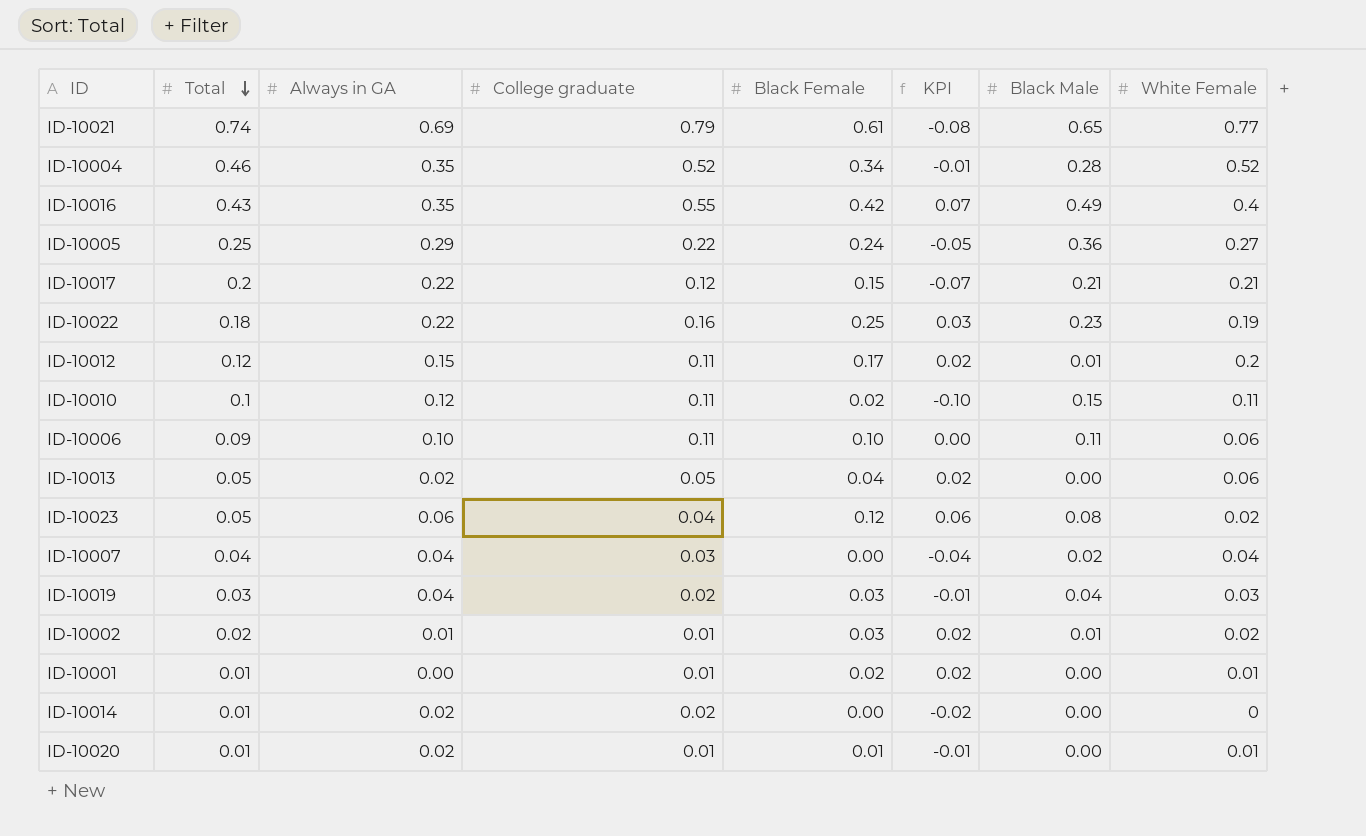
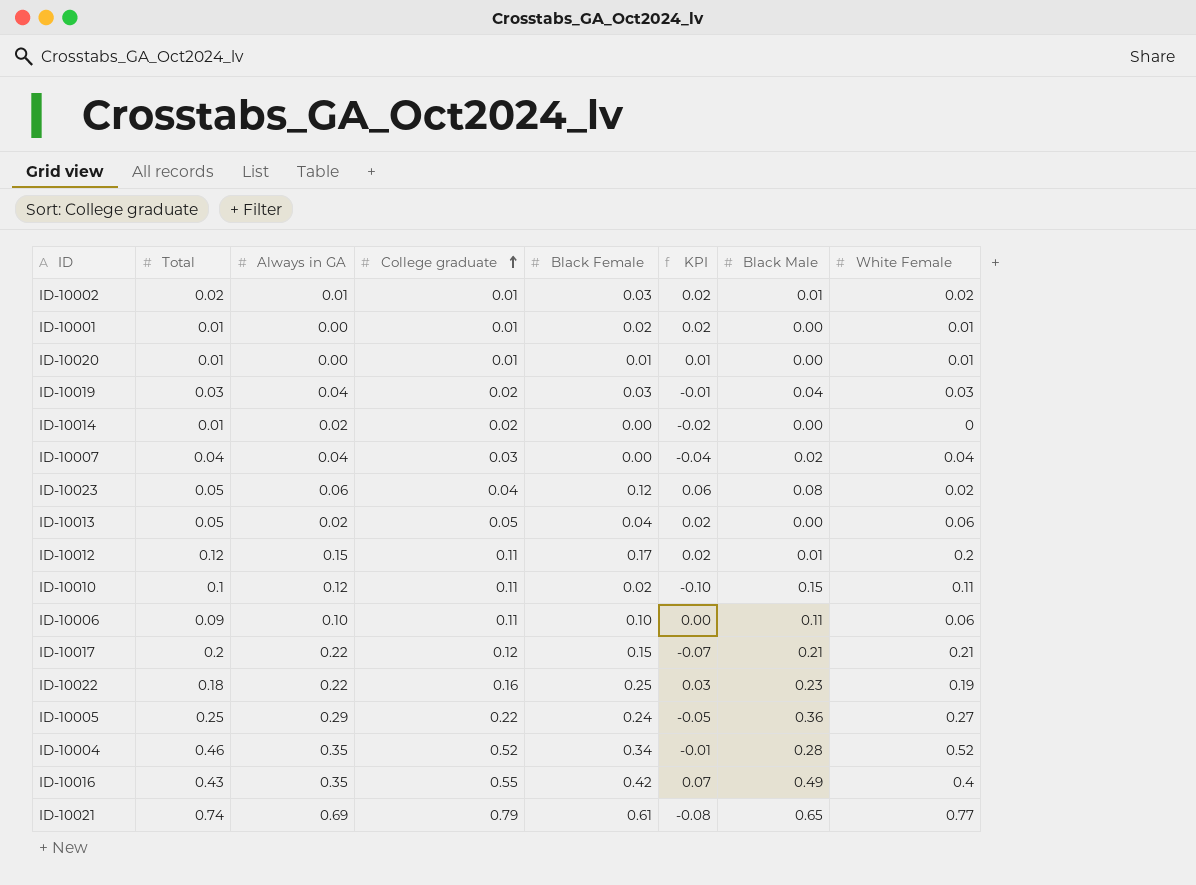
row order: Total descending -> College graduate ascending
ID-10020 | Always in GA: 0.02 -> 0.00
ID-10020 | KPI: -0.01 -> 0.01

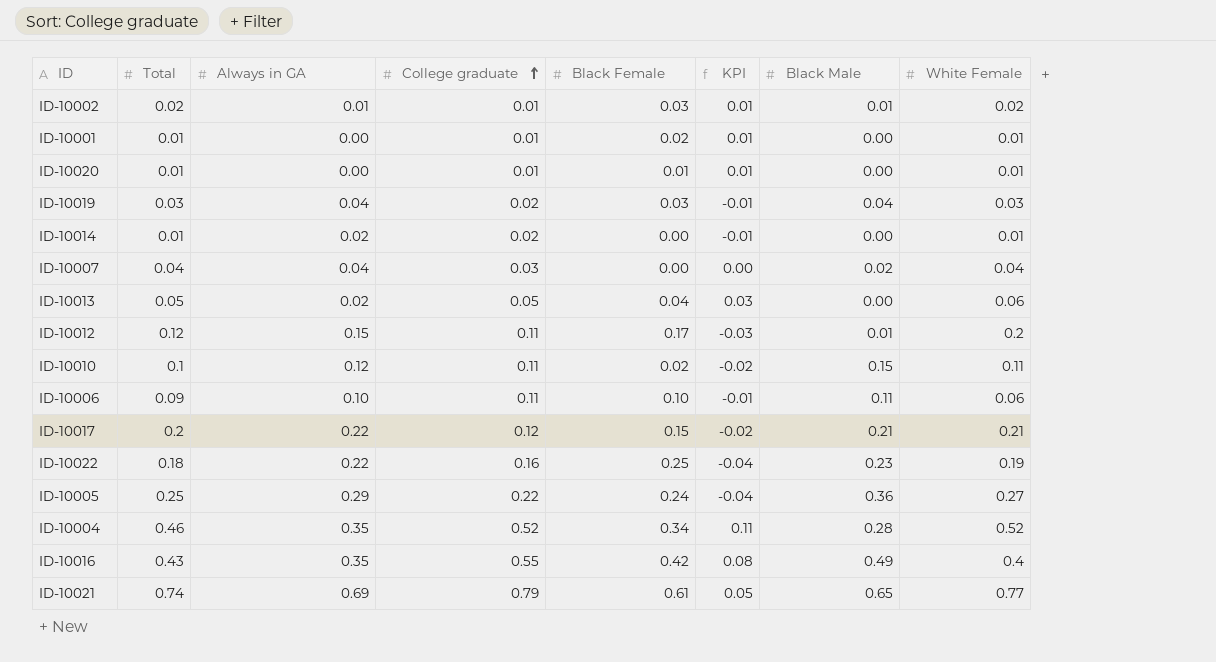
column KPI | formula: [Black Female] - [Always in GA] -> [Total] - [Always in GA]
row ID-10023: 0.05 | 0.06 | 0.04 | 0.12 | 0.06 | 0.08 | 0.02 -> none
ID-10014 | White Female: 0 -> 0.01

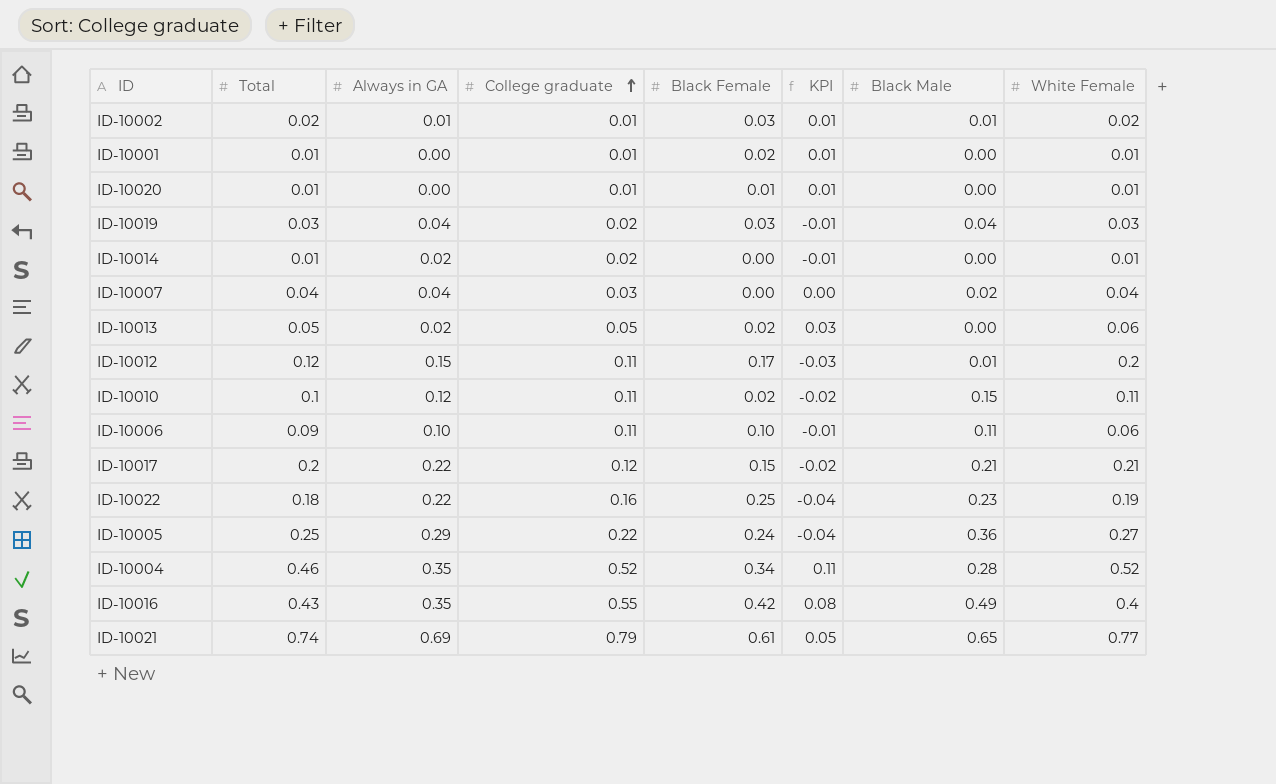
ID-10013 | Black Female: 0.04 -> 0.02

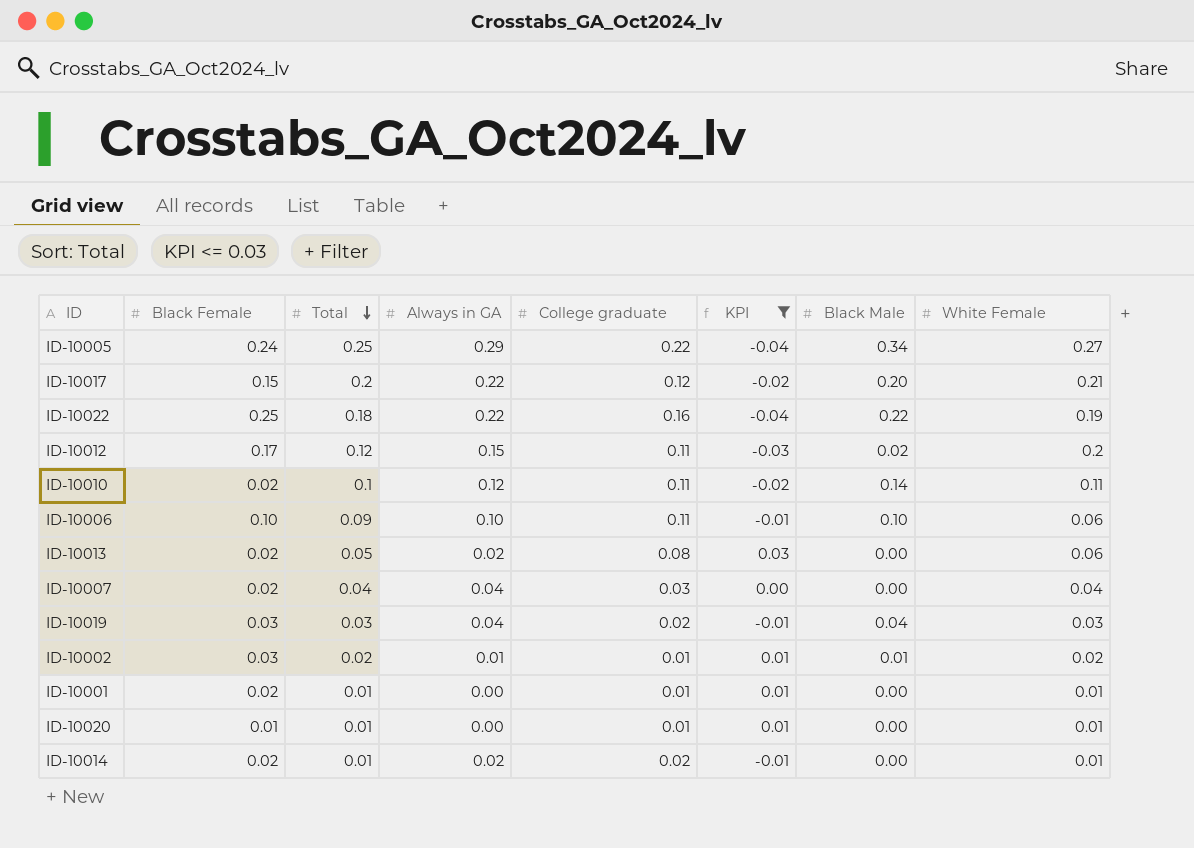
filter: none -> KPI <= 0.03
row order: College graduate ascending -> Total descending
column Black Female | position: 5 -> 2
ID-10005 | Black Male: 0.36 -> 0.34
ID-10017 | Black Male: 0.21 -> 0.20
ID-10022 | Black Male: 0.23 -> 0.22
ID-10012 | Black Male: 0.01 -> 0.02
ID-10010 | Black Male: 0.15 -> 0.14
ID-10006 | Black Male: 0.11 -> 0.10
ID-10013 | College graduate: 0.05 -> 0.08
ID-10007 | Black Female: 0.00 -> 0.02
ID-10007 | Black Male: 0.02 -> 0.00
ID-10014 | Black Female: 0.00 -> 0.02

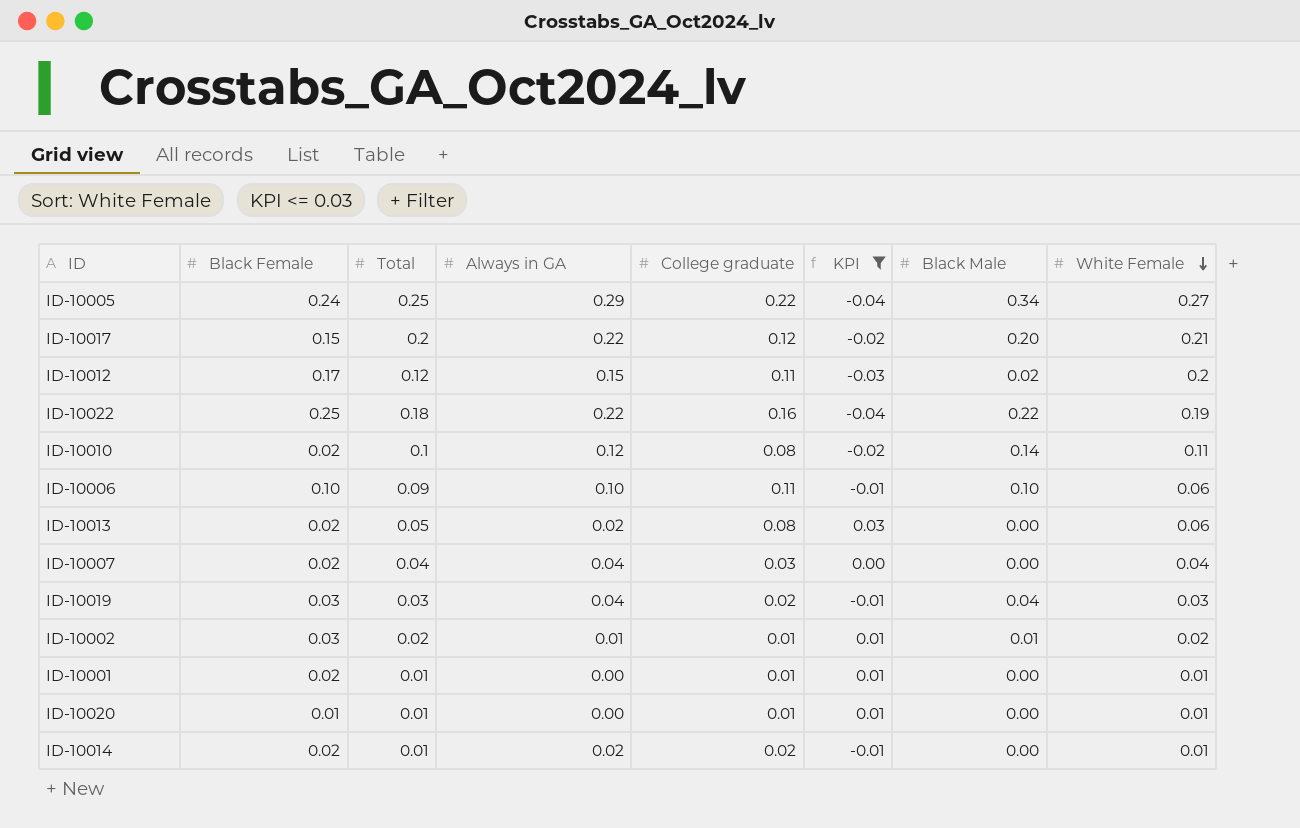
row order: Total descending -> White Female descending
ID-10010 | College graduate: 0.11 -> 0.08

